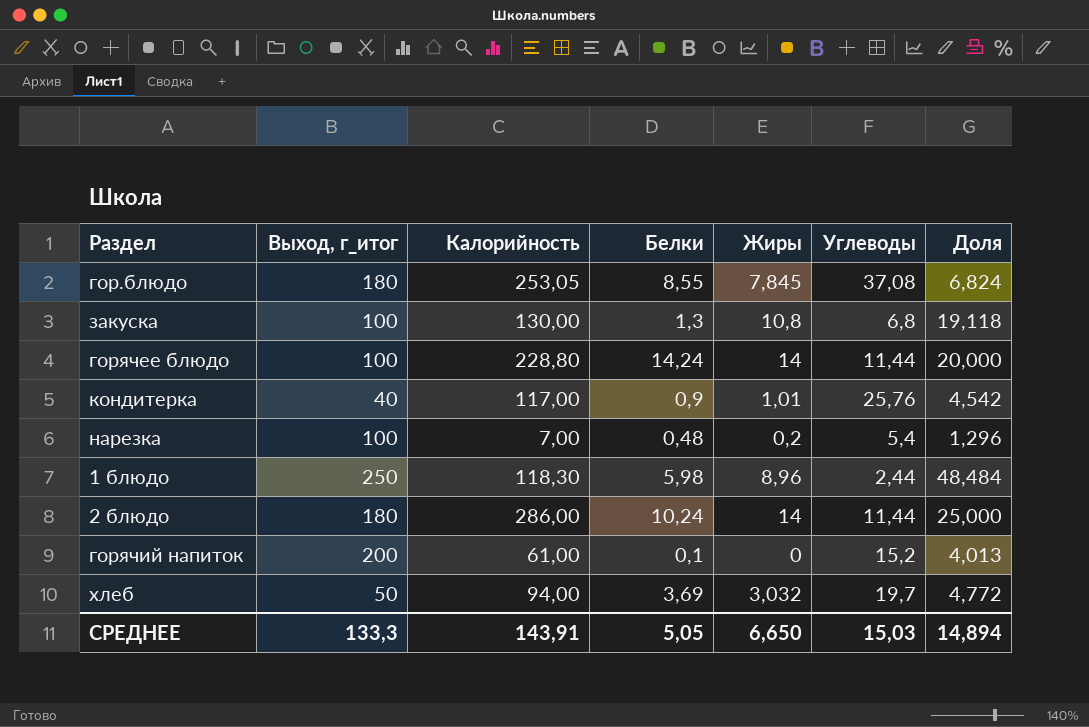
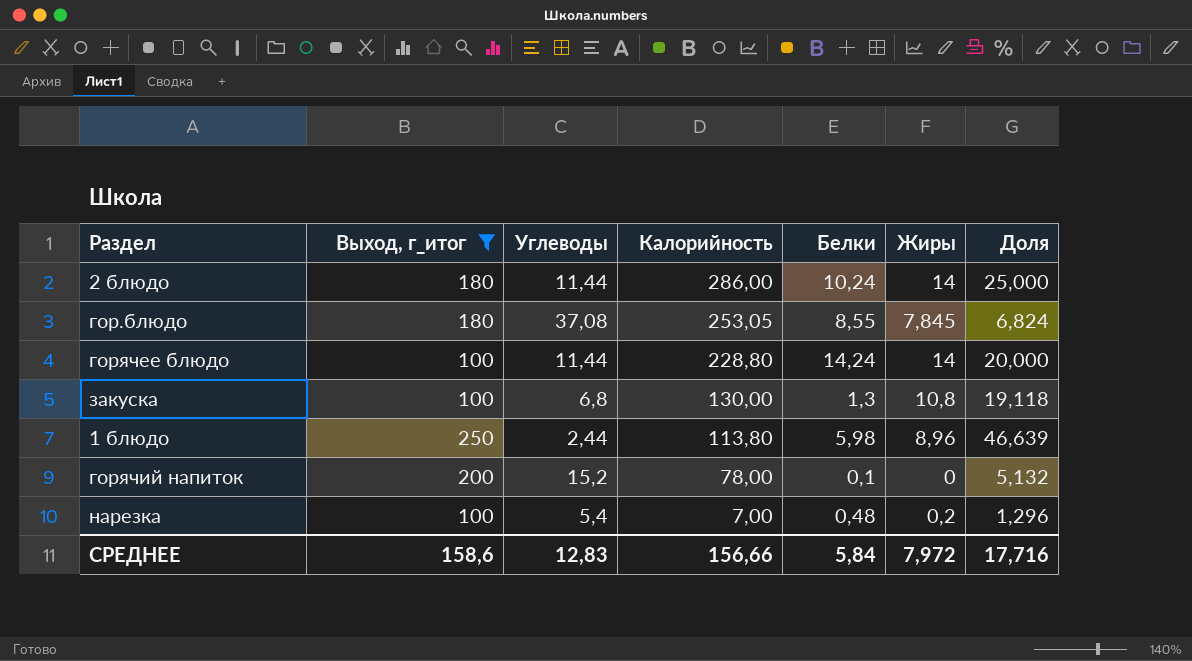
filter: none -> Выход, г_итог >= 100
row order: none -> Калорийность descending
column Углеводы | position: 6 -> 3
1 блюдо | Калорийность: 118,30 -> 113,80
1 блюдо | Доля: 48,484 -> 46,639
горячий напиток | Калорийность: 61,00 -> 78,00
горячий напиток | Доля: 4,013 -> 5,132
СРЕДНЕЕ | Выход, г_итог: 133,3 -> 158,6
СРЕДНЕЕ | Углеводы: 15,03 -> 12,83
СРЕДНЕЕ | Калорийность: 143,91 -> 156,66
СРЕДНЕЕ | Белки: 5,05 -> 5,84
СРЕДНЕЕ | Жиры: 6,650 -> 7,972
СРЕДНЕЕ | Доля: 14,894 -> 17,716

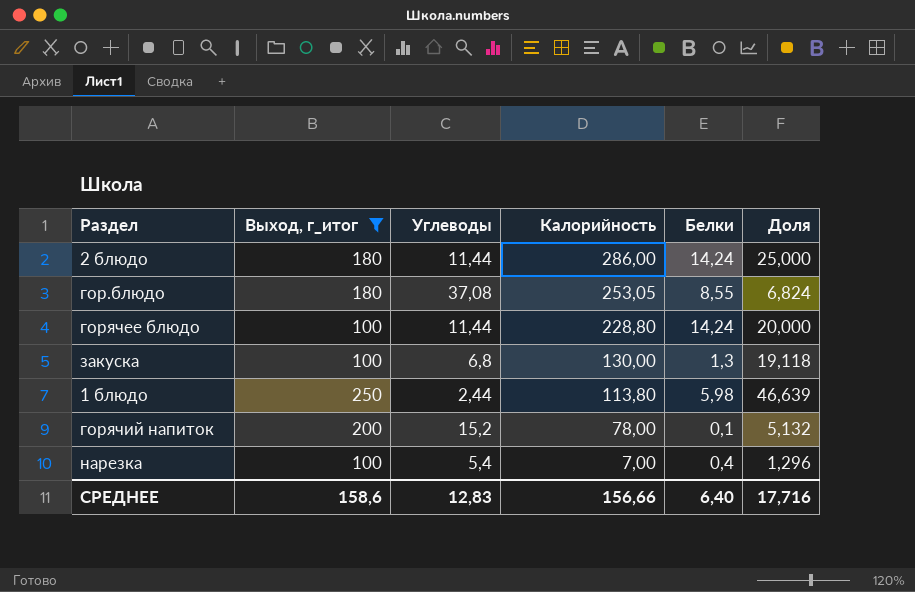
column Жиры | position: 6 -> none
2 блюдо | Белки: 10,24 -> 14,24
нарезка | Белки: 0,48 -> 0,4
СРЕДНЕЕ | Белки: 5,84 -> 6,40

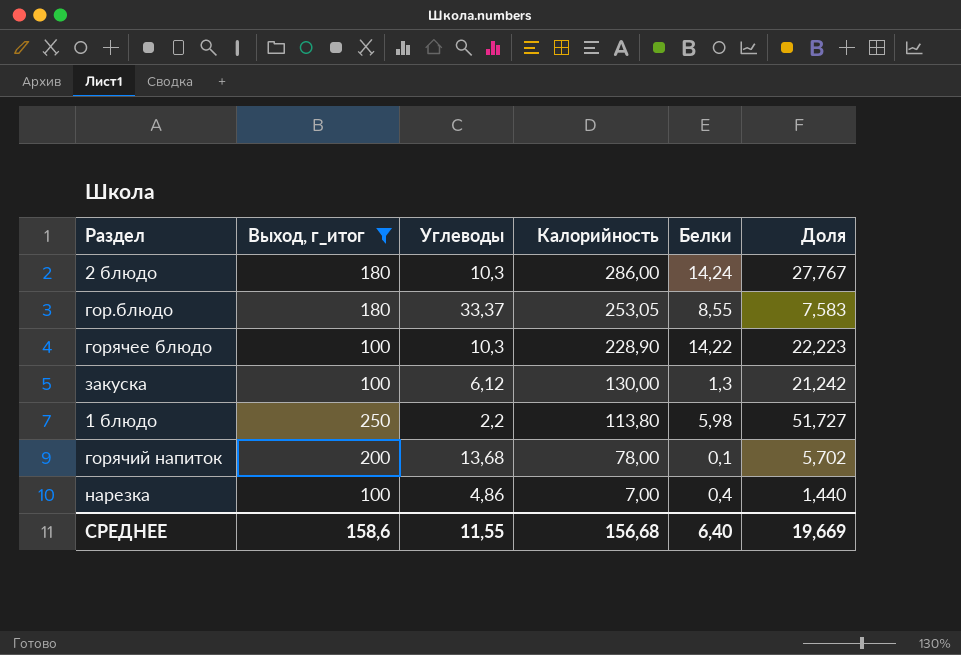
2 блюдо | Углеводы: 11,44 -> 10,3
2 блюдо | Доля: 25,000 -> 27,767
гор.блюдо | Углеводы: 37,08 -> 33,37
гор.блюдо | Доля: 6,824 -> 7,583
горячее блюдо | Углеводы: 11,44 -> 10,3
горячее блюдо | Калорийность: 228,80 -> 228,90
горячее блюдо | Белки: 14,24 -> 14,22
горячее блюдо | Доля: 20,000 -> 22,223
закуска | Углеводы: 6,8 -> 6,12
закуска | Доля: 19,118 -> 21,242
1 блюдо | Углеводы: 2,44 -> 2,2
1 блюдо | Доля: 46,639 -> 51,727
горячий напиток | Углеводы: 15,2 -> 13,68
горячий напиток | Доля: 5,132 -> 5,702
нарезка | Углеводы: 5,4 -> 4,86
нарезка | Доля: 1,296 -> 1,440
СРЕДНЕЕ | Углеводы: 12,83 -> 11,55
СРЕДНЕЕ | Калорийность: 156,66 -> 156,68
СРЕДНЕЕ | Доля: 17,716 -> 19,669

